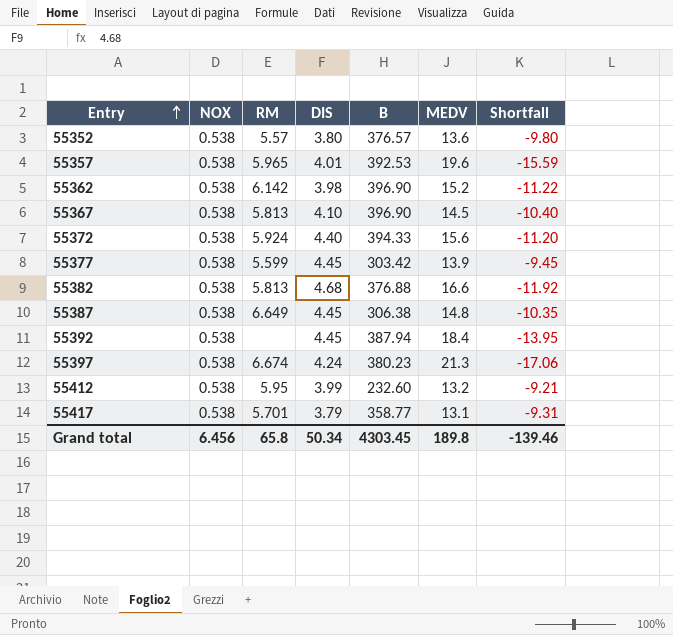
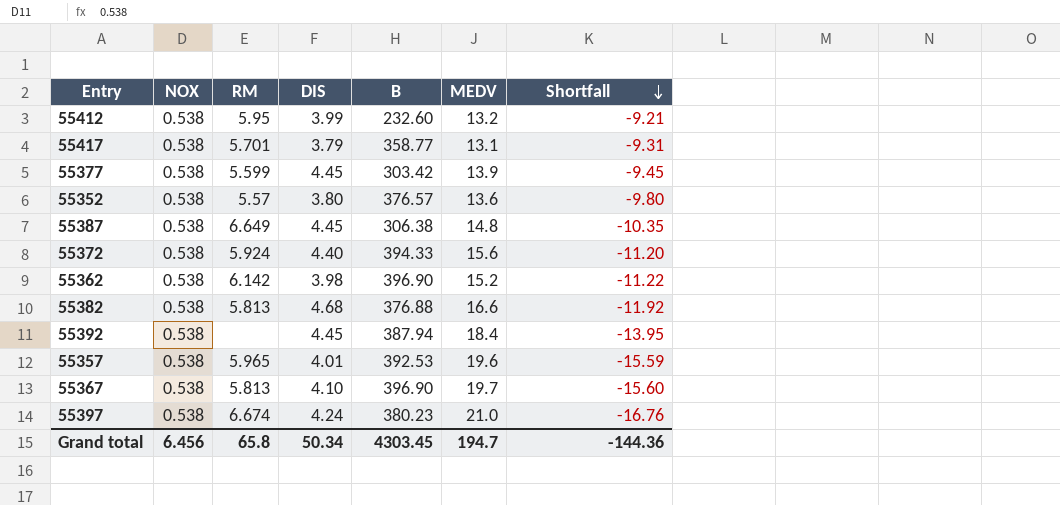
row order: Entry ascending -> Shortfall descending
55367 | MEDV: 14.5 -> 19.7
55367 | Shortfall: -10.40 -> -15.60
55397 | MEDV: 21.3 -> 21.0
55397 | Shortfall: -17.06 -> -16.76
Grand total | MEDV: 189.8 -> 194.7
Grand total | Shortfall: -139.46 -> -144.36

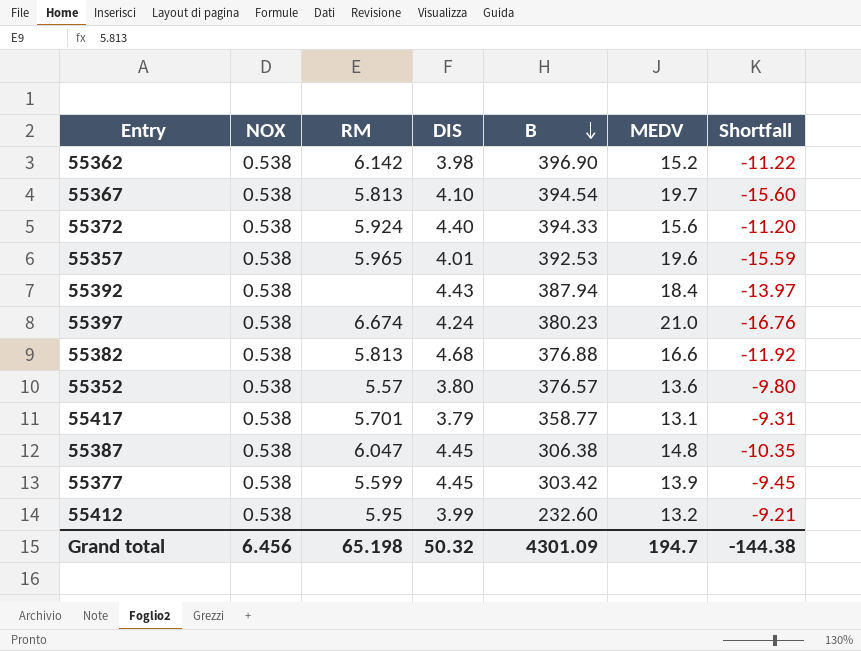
row order: Shortfall descending -> B descending
55367 | B: 396.90 -> 394.54
55392 | DIS: 4.45 -> 4.43
55392 | Shortfall: -13.95 -> -13.97
55387 | RM: 6.649 -> 6.047
Grand total | RM: 65.8 -> 65.198
Grand total | DIS: 50.34 -> 50.32
Grand total | B: 4303.45 -> 4301.09
Grand total | Shortfall: -144.36 -> -144.38

